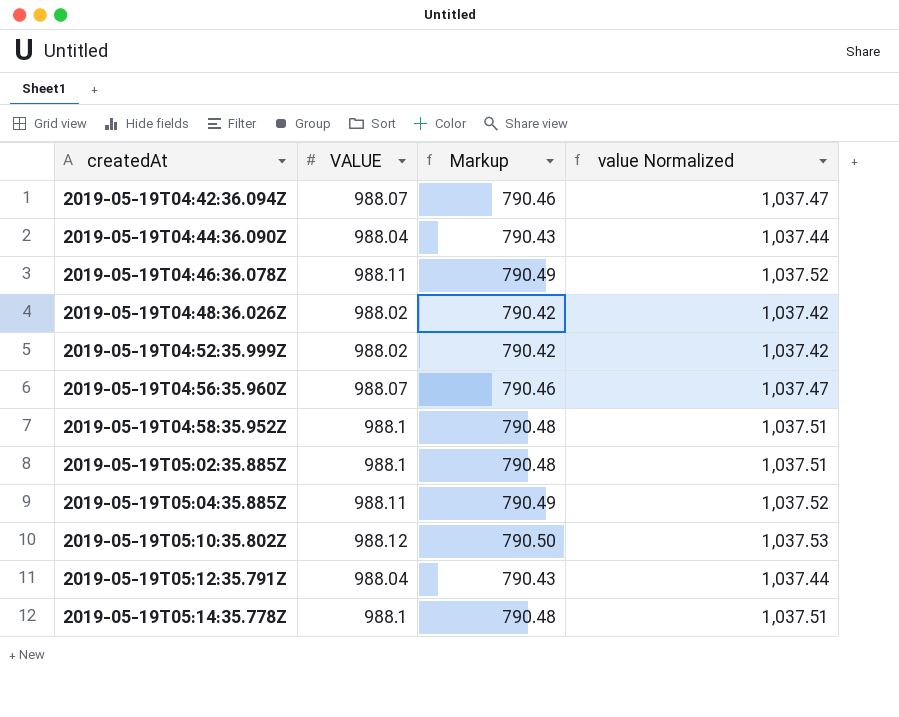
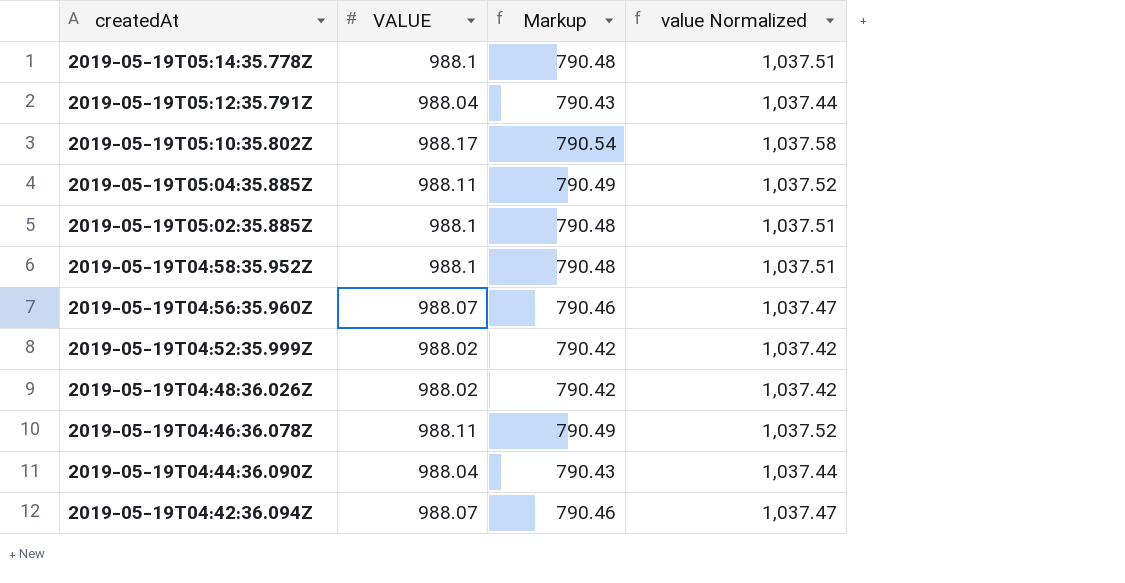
row order: createdAt ascending -> createdAt descending
2019-05-19T05:10:35.802Z | VALUE: 988.12 -> 988.17
2019-05-19T05:10:35.802Z | Markup: 790.50 -> 790.54
2019-05-19T05:10:35.802Z | value Normalized: 1,037.53 -> 1,037.58

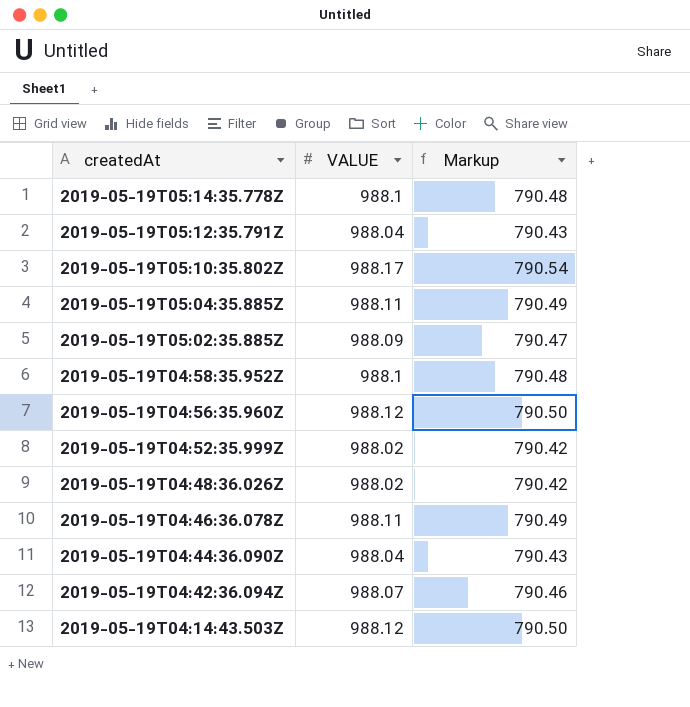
column value Normalized | formula: [VALUE] * 1.05 -> none
2019-05-19T05:02:35.885Z | VALUE: 988.1 -> 988.09
2019-05-19T05:02:35.885Z | Markup: 790.48 -> 790.47
2019-05-19T04:56:35.960Z | VALUE: 988.07 -> 988.12
2019-05-19T04:56:35.960Z | Markup: 790.46 -> 790.50
row 2019-05-19T04:14:43.503Z: none -> 988.12 | 790.50

